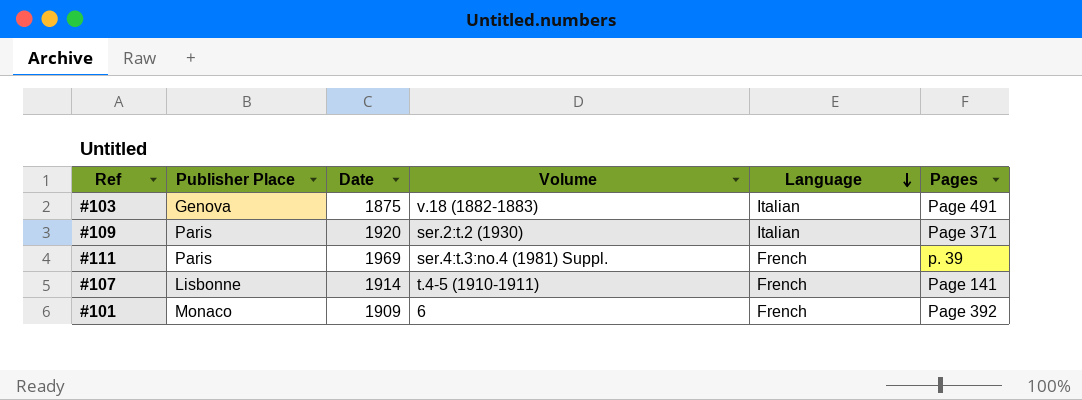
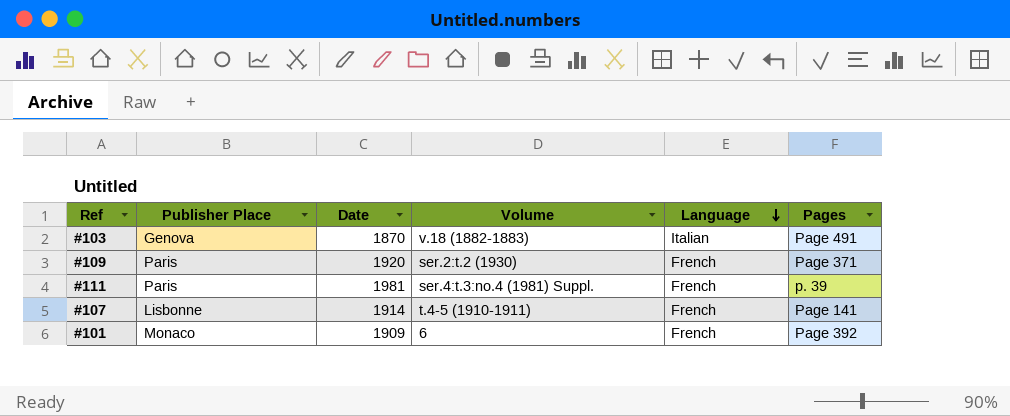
#103 | Date: 1875 -> 1870
#109 | Language: Italian -> French
#111 | Date: 1969 -> 1981

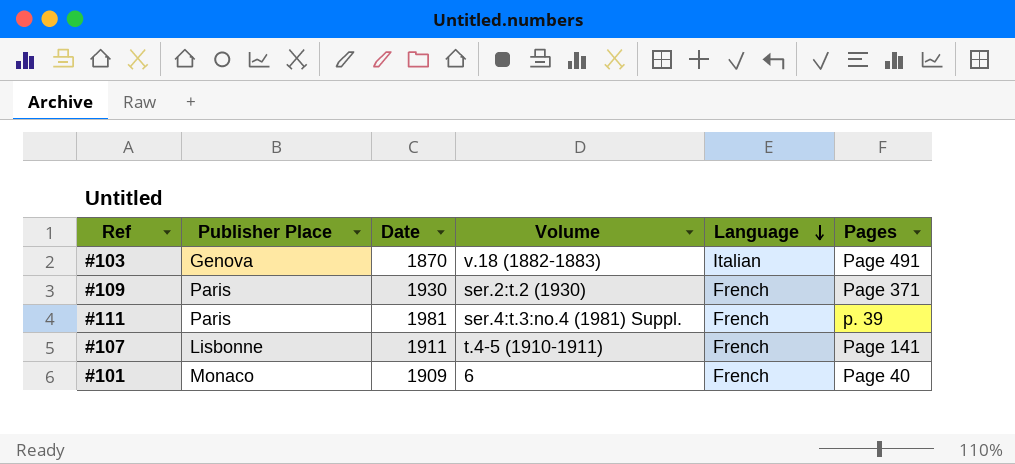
#109 | Date: 1920 -> 1930
#107 | Date: 1914 -> 1911
#101 | Pages: Page 392 -> Page 40

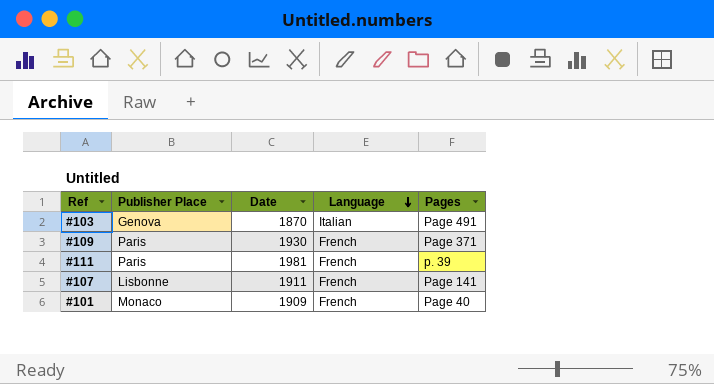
column Volume | position: 4 -> none

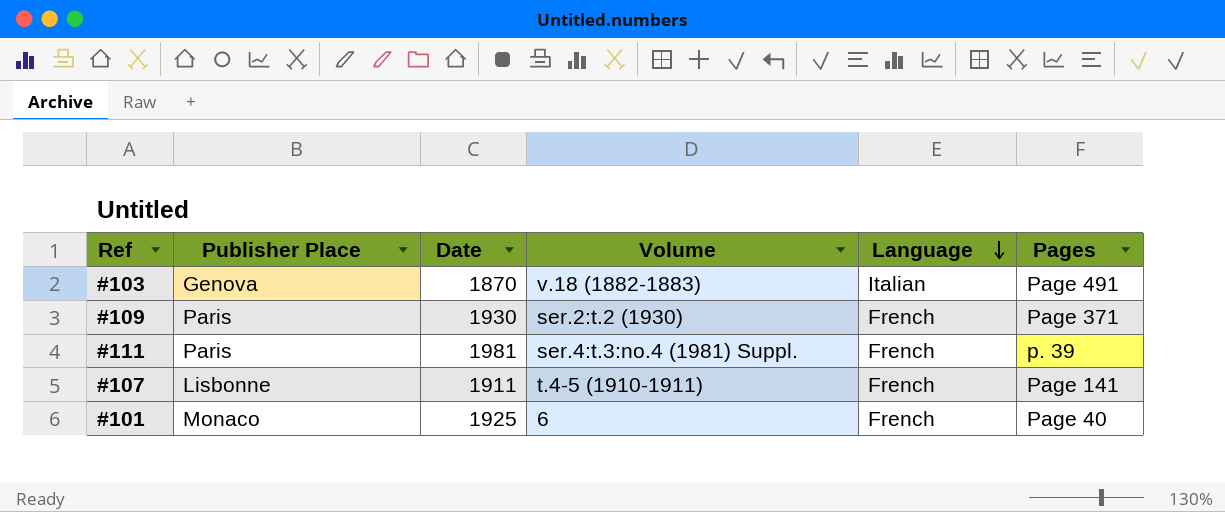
column Volume | position: none -> 4
#101 | Date: 1909 -> 1925

